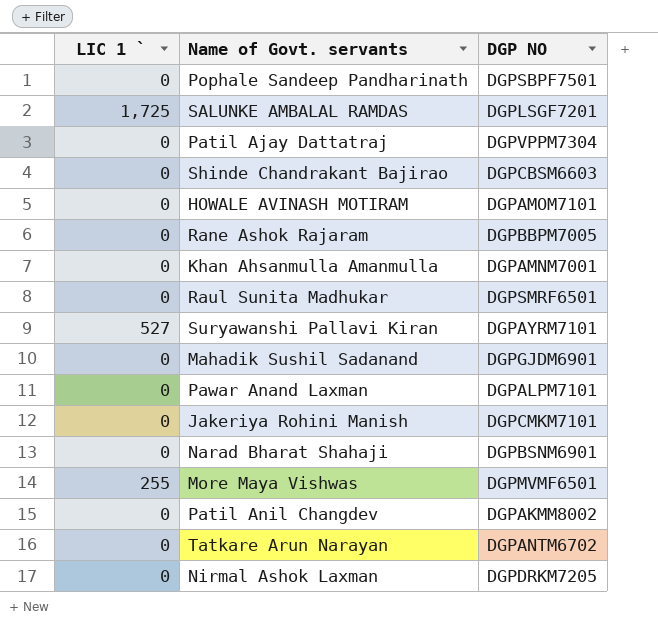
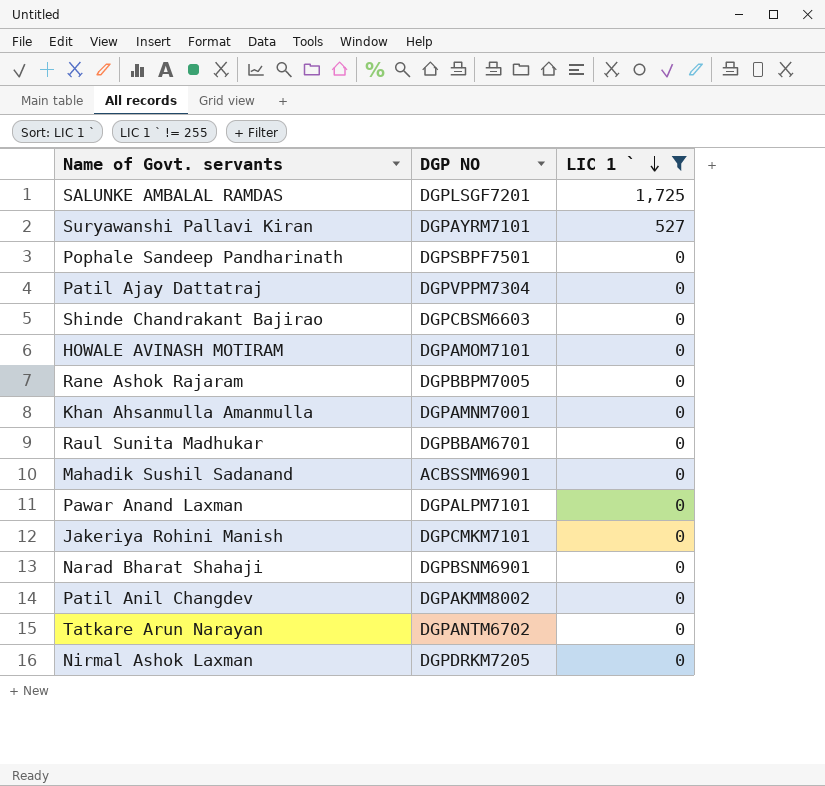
filter: none -> LIC 1 ` != 255
row order: none -> LIC 1 ` descending
column LIC 1 ` | position: 1 -> 3
Raul Sunita Madhukar | DGP NO: DGPSMRF6501 -> DGPBBAM6701
Mahadik Sushil Sadanand | DGP NO: DGPGJDM6901 -> ACBSSMM6901

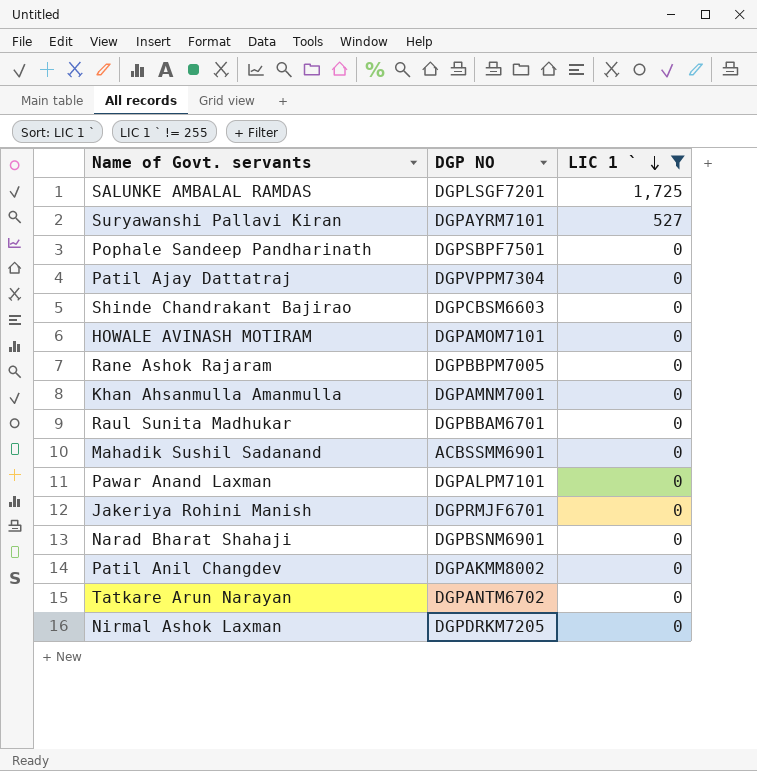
Jakeriya Rohini Manish | DGP NO: DGPCMKM7101 -> DGPRMJF6701

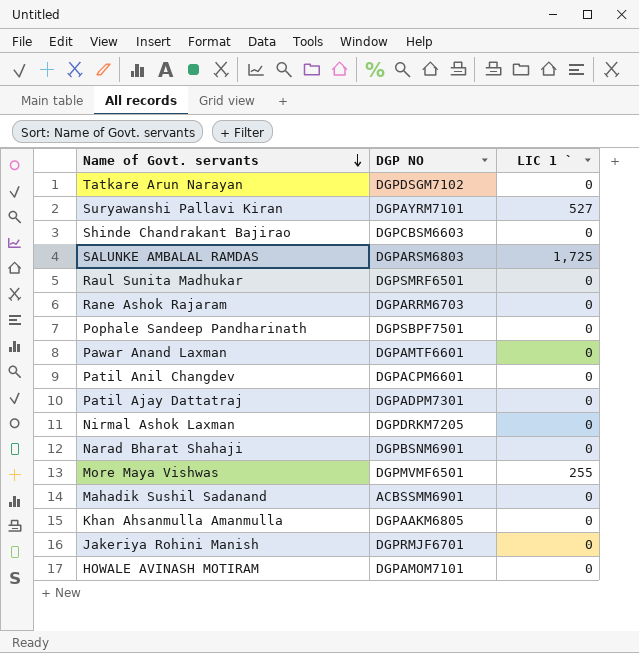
filter: LIC 1 ` != 255 -> none
row order: LIC 1 ` descending -> Name of Govt. servants descending
Tatkare Arun Narayan | DGP NO: DGPANTM6702 -> DGPDSGM7102
SALUNKE AMBALAL RAMDAS | DGP NO: DGPLSGF7201 -> DGPARSM6803
Raul Sunita Madhukar | DGP NO: DGPBBAM6701 -> DGPSMRF6501
Rane Ashok Rajaram | DGP NO: DGPBBPM7005 -> DGPARRM6703
Pawar Anand Laxman | DGP NO: DGPALPM7101 -> DGPAMTF6601
Patil Anil Changdev | DGP NO: DGPAKMM8002 -> DGPACPM6601
Patil Ajay Dattatraj | DGP NO: DGPVPPM7304 -> DGPADPM7301
Khan Ahsanmulla Amanmulla | DGP NO: DGPAMNM7001 -> DGPAAKM6805

